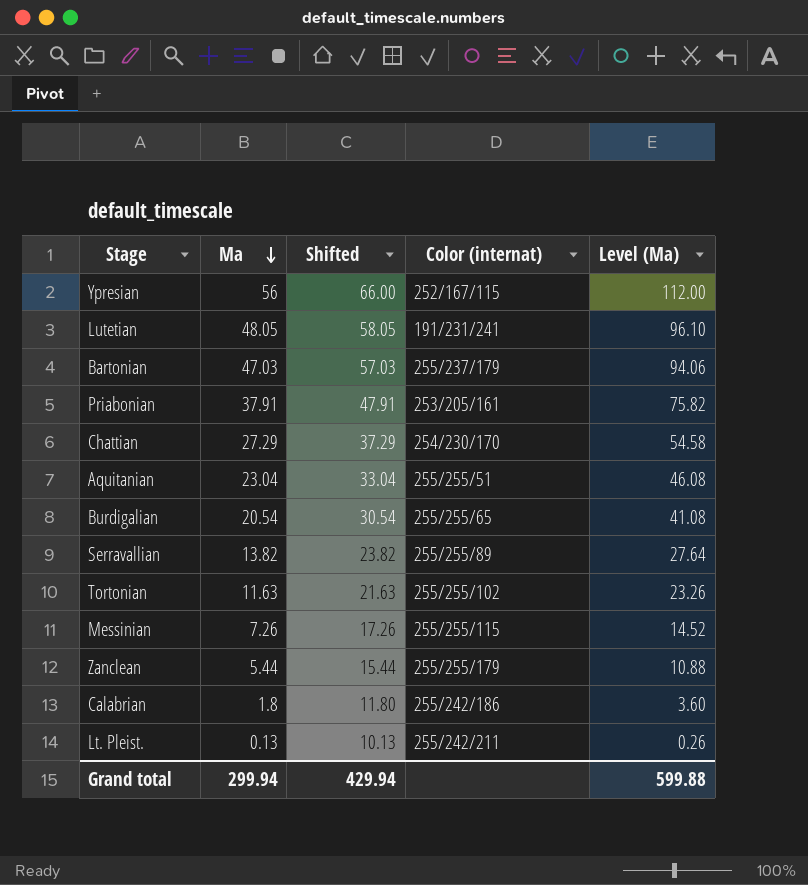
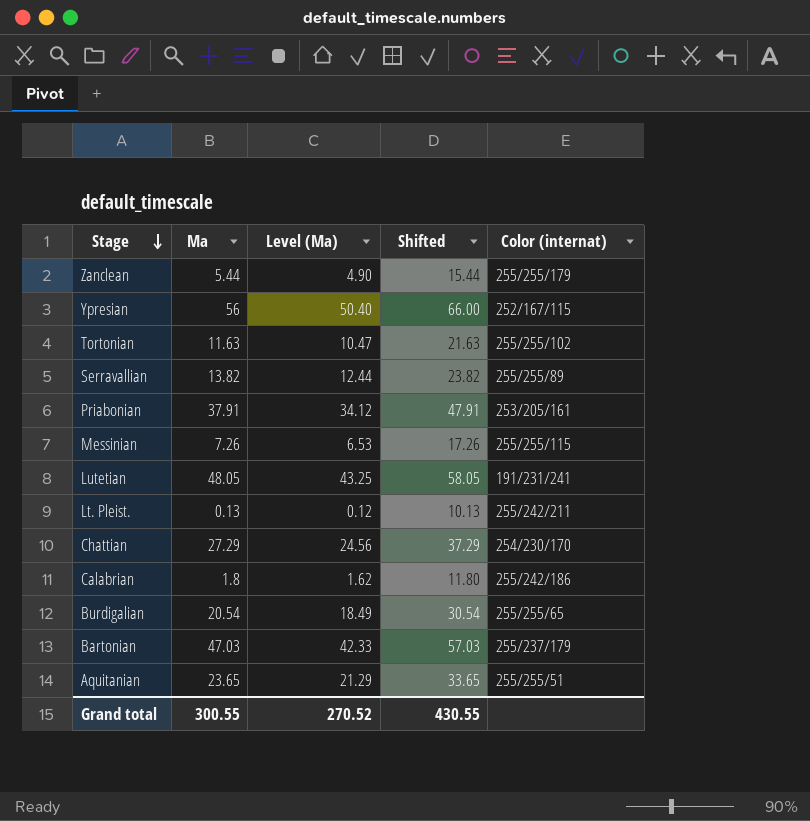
row order: Ma descending -> Stage descending
column Level (Ma) | formula: [Ma] * 2 -> [Ma] * 0.9
column Level (Ma) | position: 5 -> 3
Aquitanian | Ma: 23.04 -> 23.65
Aquitanian | Shifted: 33.04 -> 33.65
Grand total | Ma: 299.94 -> 300.55
Grand total | Level (Ma): 599.88 -> 270.52
Grand total | Shifted: 429.94 -> 430.55

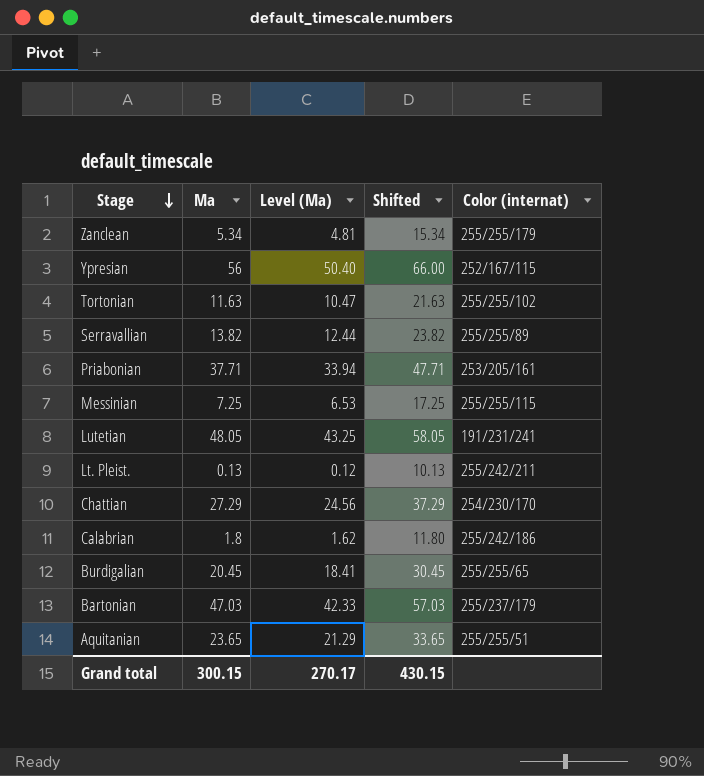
Zanclean | Ma: 5.44 -> 5.34
Zanclean | Level (Ma): 4.90 -> 4.81
Zanclean | Shifted: 15.44 -> 15.34
Priabonian | Ma: 37.91 -> 37.71
Priabonian | Level (Ma): 34.12 -> 33.94
Priabonian | Shifted: 47.91 -> 47.71
Messinian | Ma: 7.26 -> 7.25
Messinian | Shifted: 17.26 -> 17.25
Burdigalian | Ma: 20.54 -> 20.45
Burdigalian | Level (Ma): 18.49 -> 18.41
Burdigalian | Shifted: 30.54 -> 30.45
Grand total | Ma: 300.55 -> 300.15
Grand total | Level (Ma): 270.52 -> 270.17
Grand total | Shifted: 430.55 -> 430.15

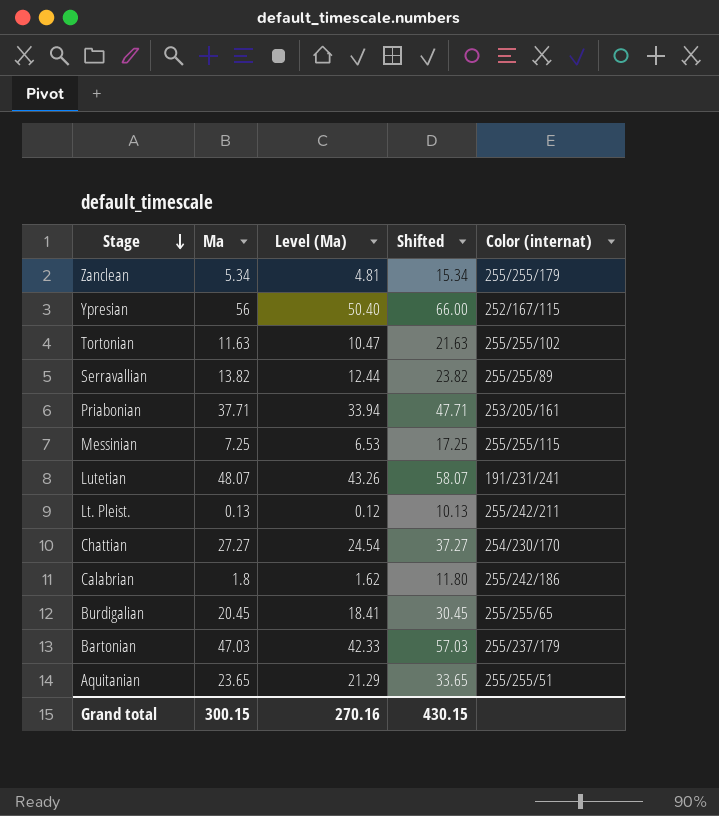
Lutetian | Ma: 48.05 -> 48.07
Lutetian | Level (Ma): 43.25 -> 43.26
Lutetian | Shifted: 58.05 -> 58.07
Chattian | Ma: 27.29 -> 27.27
Chattian | Level (Ma): 24.56 -> 24.54
Chattian | Shifted: 37.29 -> 37.27
Grand total | Level (Ma): 270.17 -> 270.16

